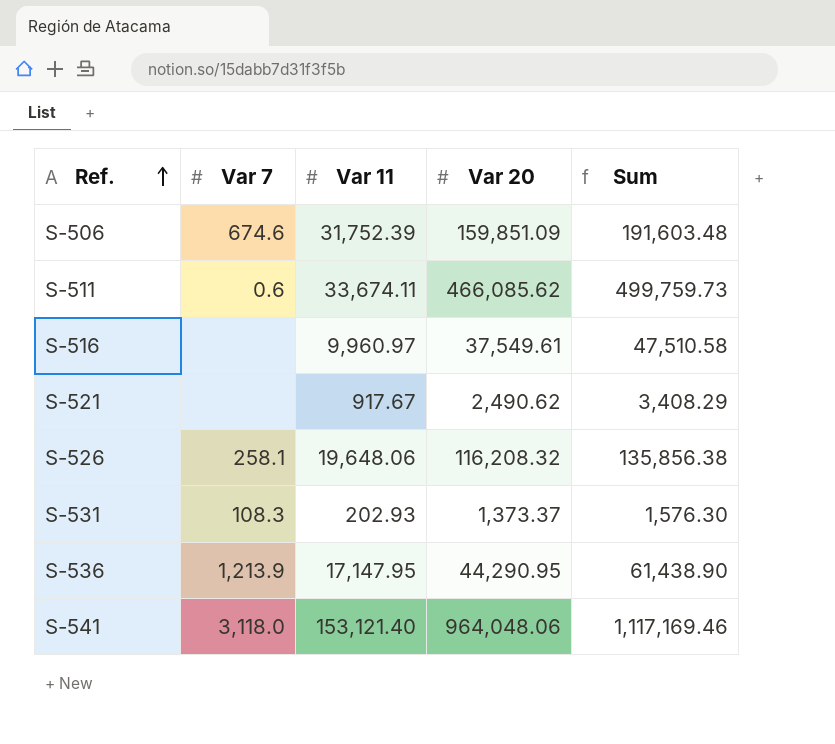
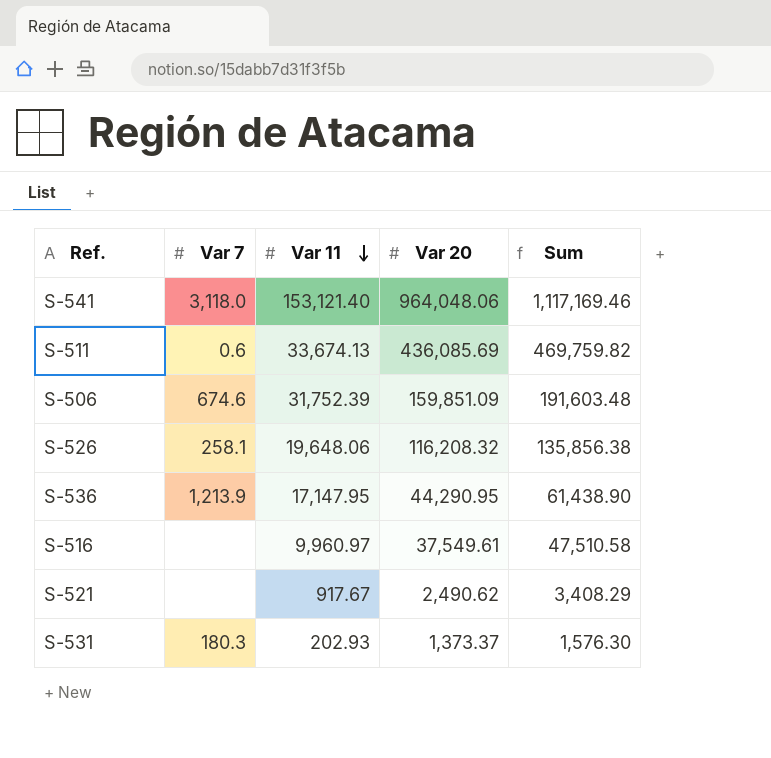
row order: Ref. ascending -> Var 11 descending
S-511 | Var 11: 33,674.11 -> 33,674.13
S-511 | Var 20: 466,085.62 -> 436,085.69
S-511 | Sum: 499,759.73 -> 469,759.82
S-531 | Var 7: 108.3 -> 180.3

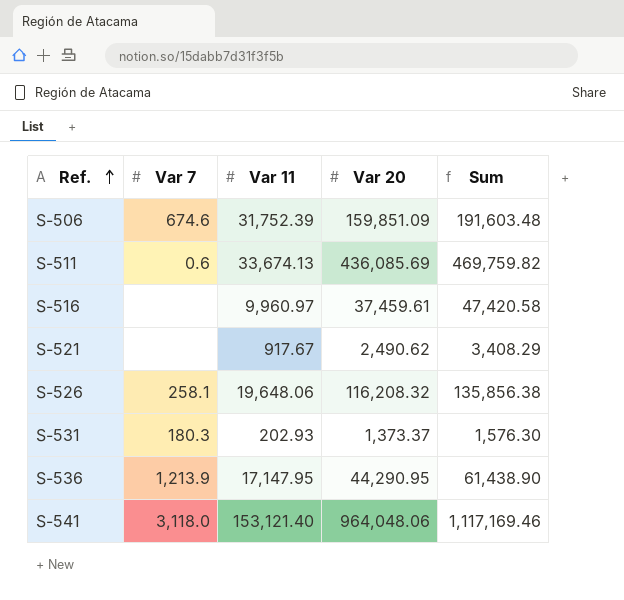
row order: Var 11 descending -> Ref. ascending
S-516 | Var 20: 37,549.61 -> 37,459.61
S-516 | Sum: 47,510.58 -> 47,420.58

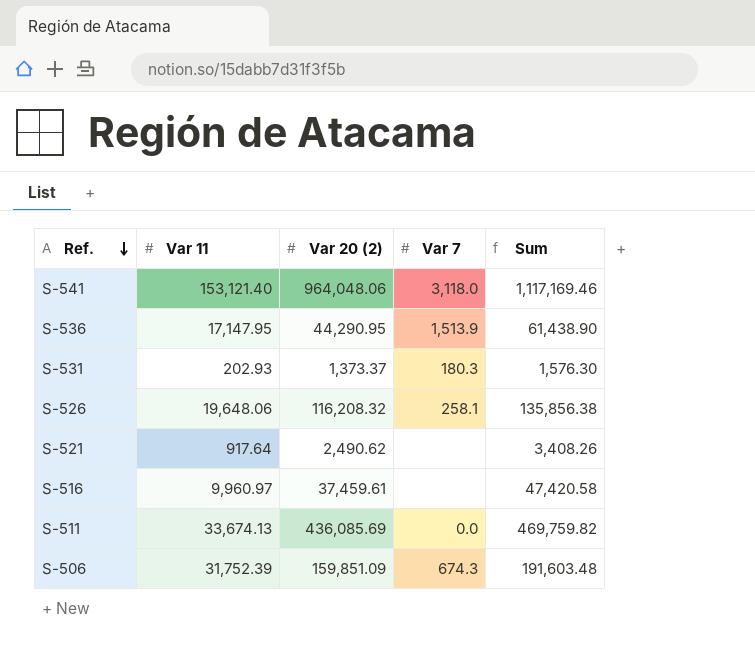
row order: Ref. ascending -> Ref. descending
column name: Var 20 -> Var 20 (2)
column Var 7 | position: 2 -> 4
S-536 | Var 7: 1,213.9 -> 1,513.9
S-521 | Var 11: 917.67 -> 917.64
S-521 | Sum: 3,408.29 -> 3,408.26
S-511 | Var 7: 0.6 -> 0.0
S-506 | Var 7: 674.6 -> 674.3

